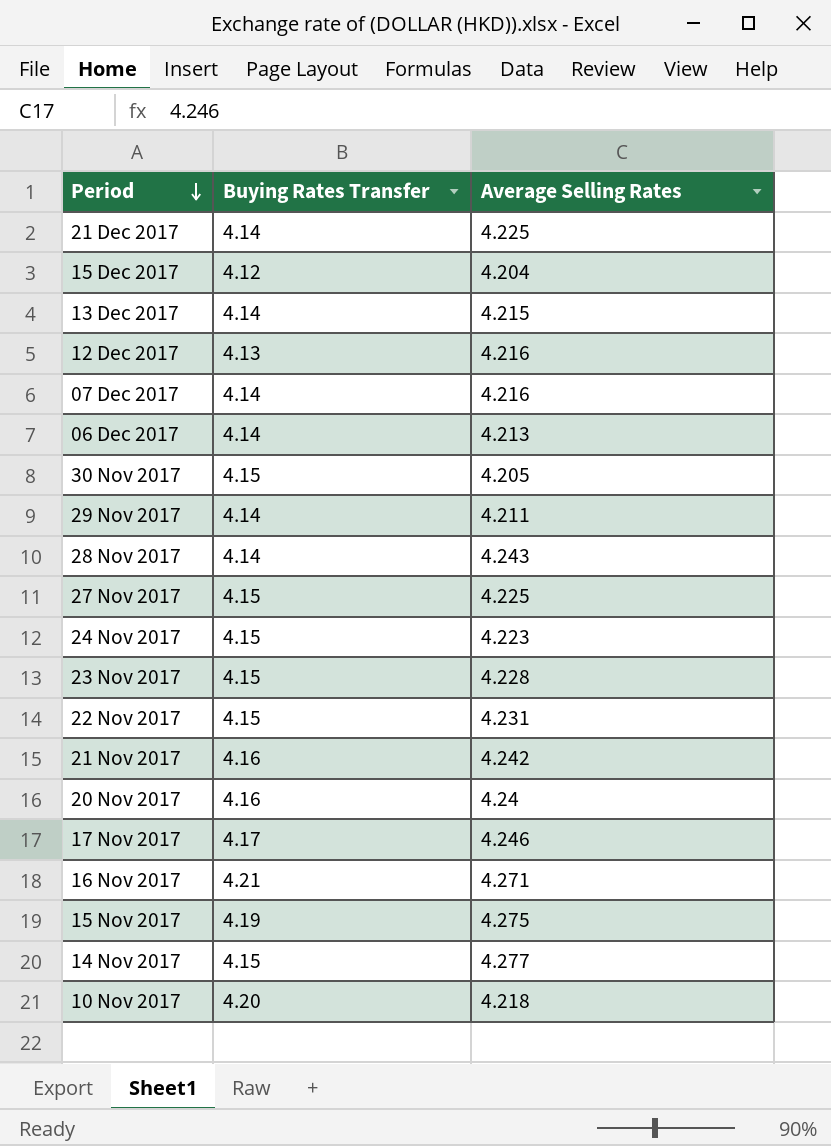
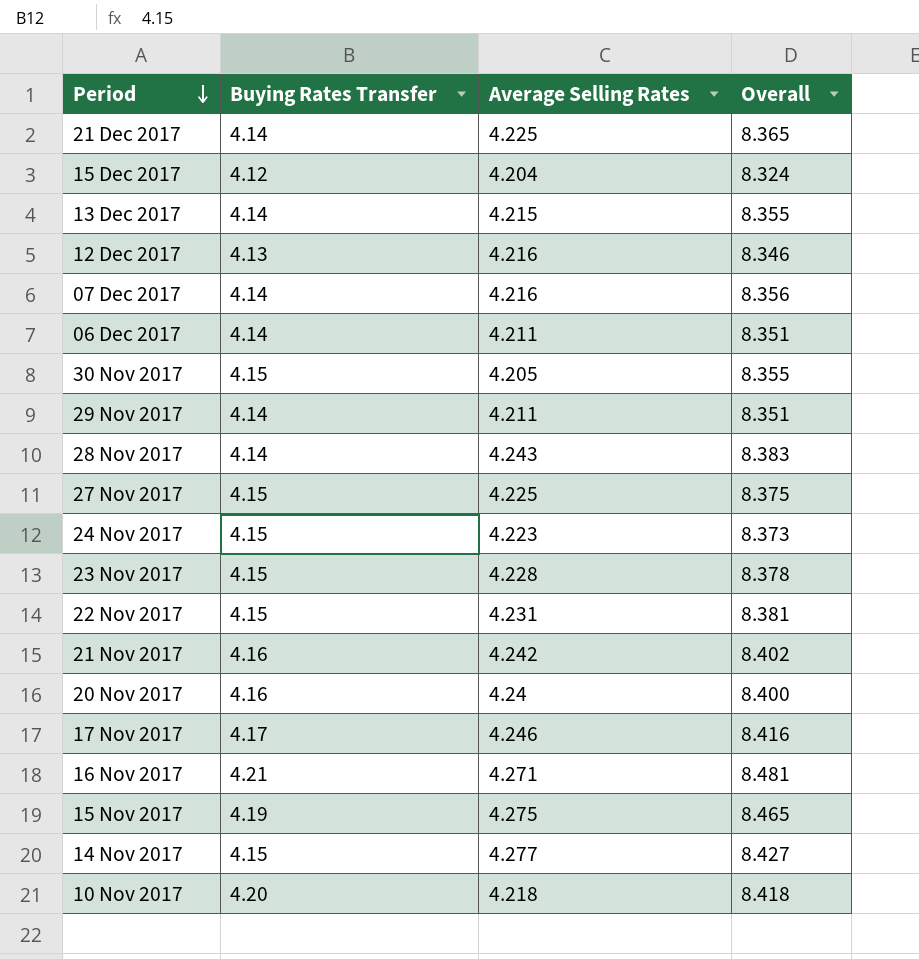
column Overall | formula: none -> [Buying Rates Transfer] + [Average Selling Rates]
06 Dec 2017 | Average Selling Rates: 4.213 -> 4.211

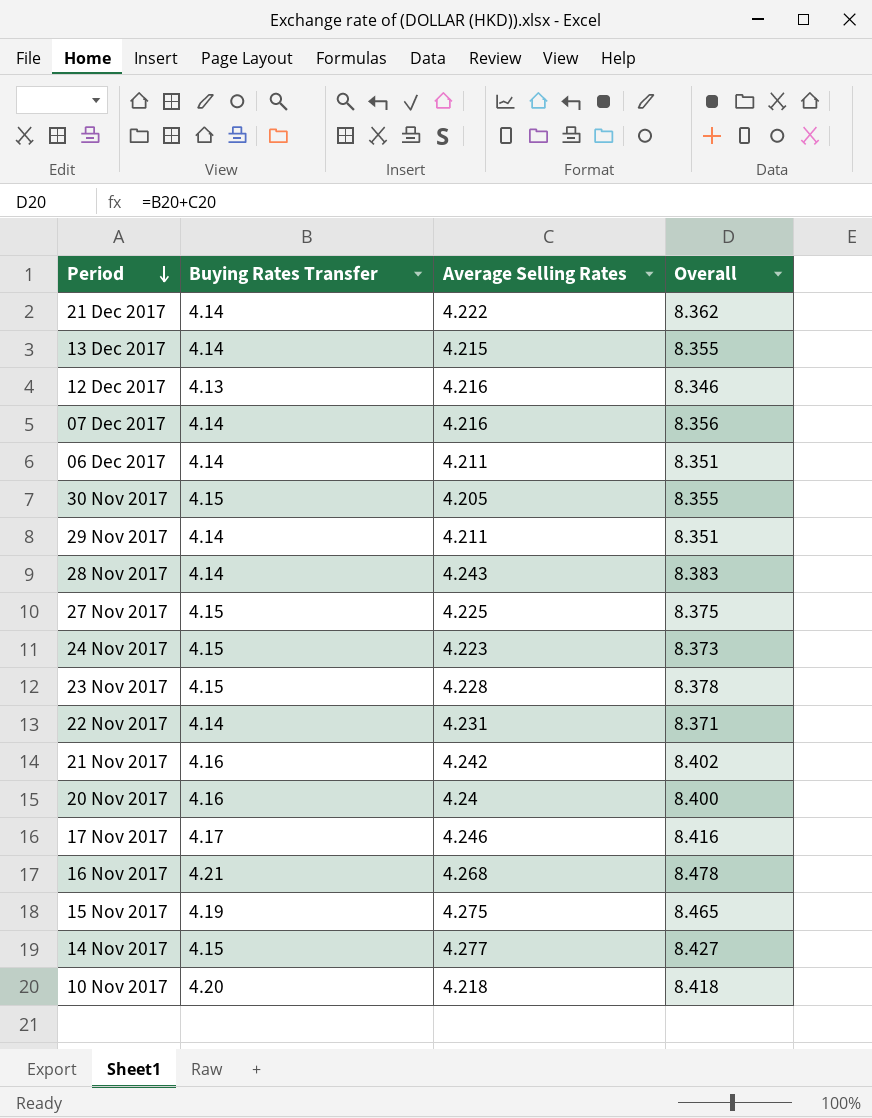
row 15 Dec 2017: 4.12 | 4.204 | 8.324 -> none
21 Dec 2017 | Average Selling Rates: 4.225 -> 4.222
21 Dec 2017 | Overall: 8.365 -> 8.362
22 Nov 2017 | Buying Rates Transfer: 4.15 -> 4.14
22 Nov 2017 | Overall: 8.381 -> 8.371
16 Nov 2017 | Average Selling Rates: 4.271 -> 4.268
16 Nov 2017 | Overall: 8.481 -> 8.478

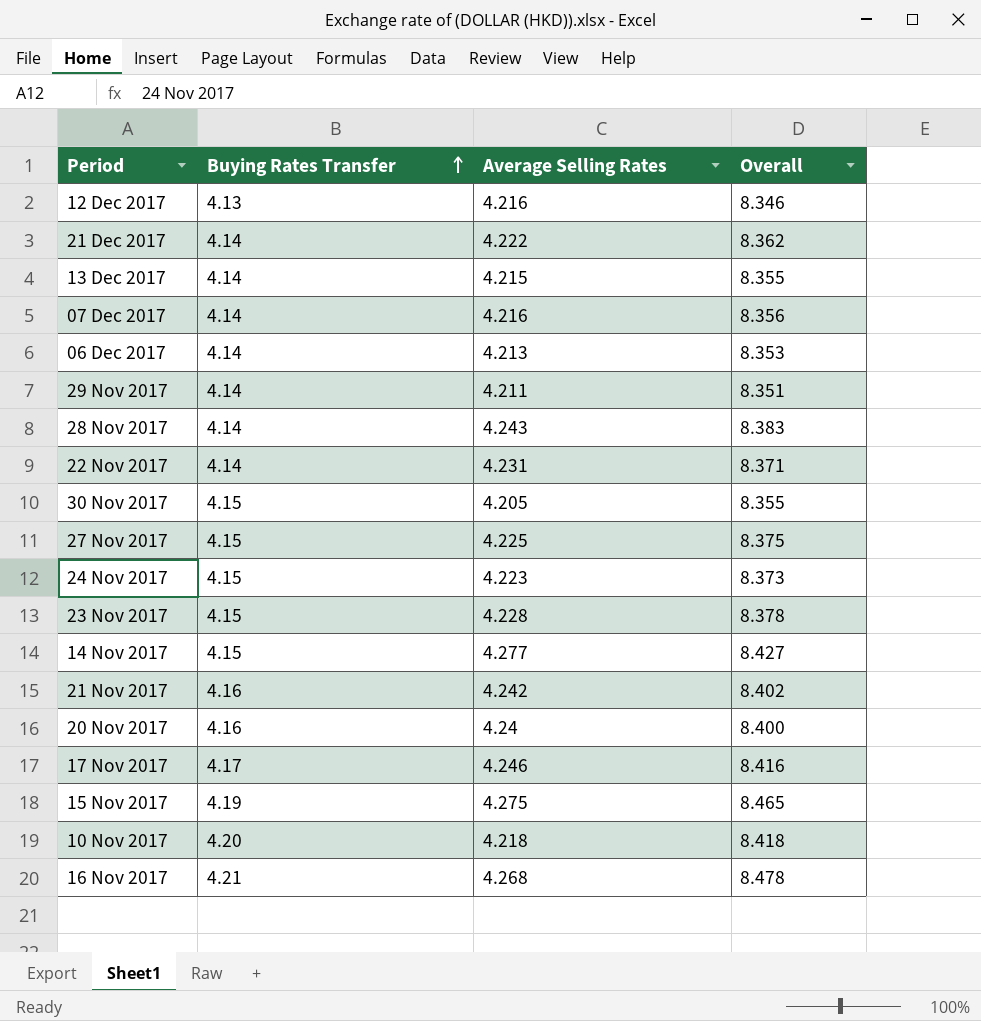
row order: Period descending -> Buying Rates Transfer ascending
06 Dec 2017 | Average Selling Rates: 4.211 -> 4.213
06 Dec 2017 | Overall: 8.351 -> 8.353

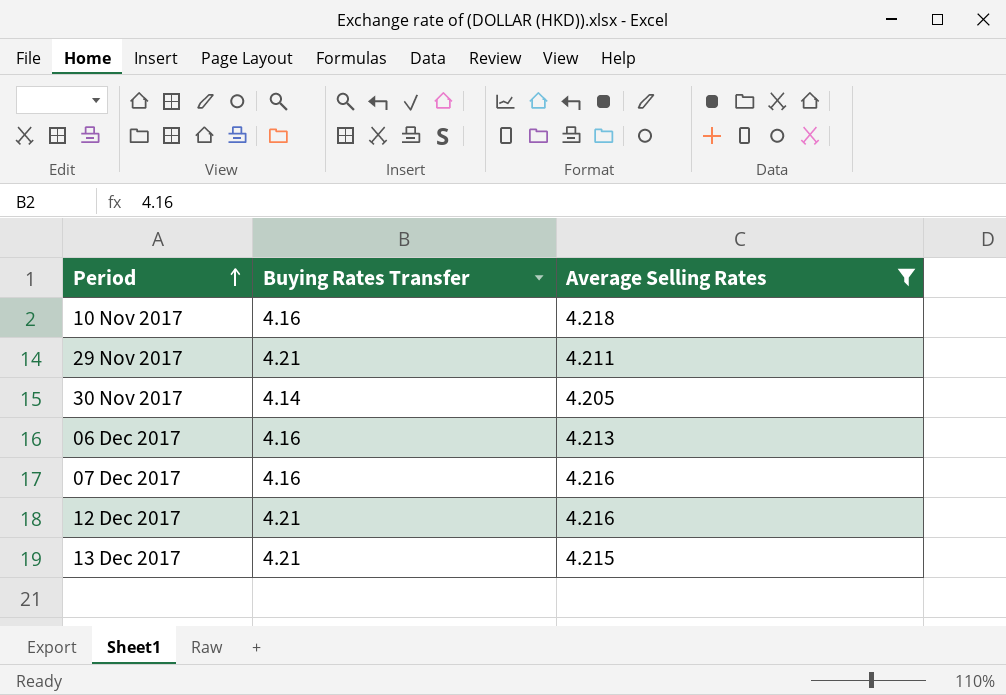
filter: none -> Average Selling Rates <= 4.218
row order: Buying Rates Transfer ascending -> Period ascending
column Overall | formula: [Buying Rates Transfer] + [Average Selling Rates] -> none
10 Nov 2017 | Buying Rates Transfer: 4.20 -> 4.16
29 Nov 2017 | Buying Rates Transfer: 4.14 -> 4.21
30 Nov 2017 | Buying Rates Transfer: 4.15 -> 4.14
06 Dec 2017 | Buying Rates Transfer: 4.14 -> 4.16
07 Dec 2017 | Buying Rates Transfer: 4.14 -> 4.16
12 Dec 2017 | Buying Rates Transfer: 4.13 -> 4.21
13 Dec 2017 | Buying Rates Transfer: 4.14 -> 4.21

